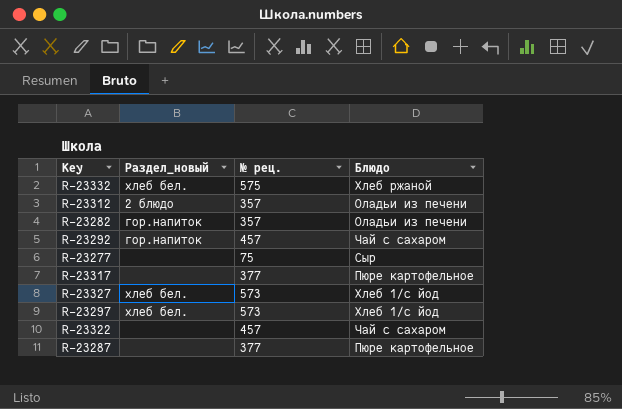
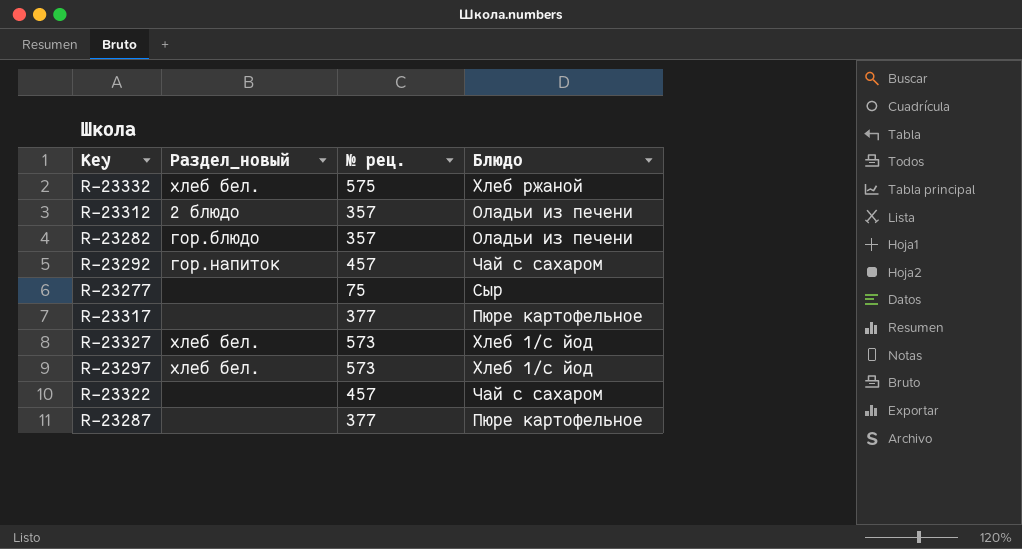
R-23282 | Раздел_новый: гор.напиток -> гор.блюдо

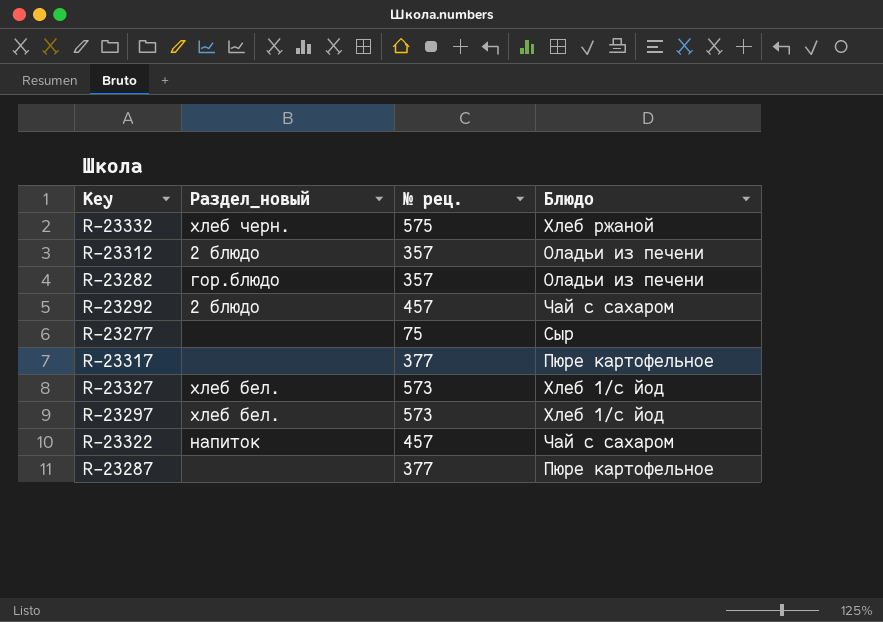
R-23332 | Раздел_новый: хлеб бел. -> хлеб черн.
R-23292 | Раздел_новый: гор.напиток -> 2 блюдо
R-23322 | Раздел_новый: none -> напиток

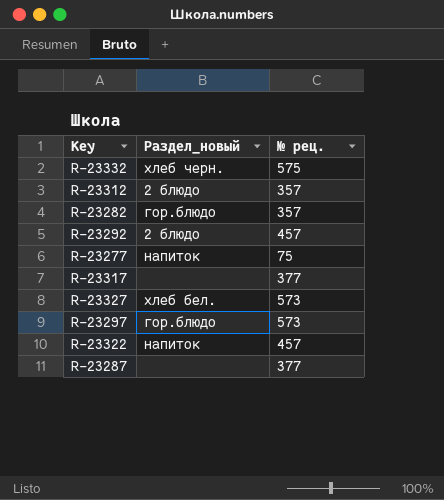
column Блюдо | position: 4 -> none
R-23277 | Раздел_новый: none -> напиток
R-23297 | Раздел_новый: хлеб бел. -> гор.блюдо

